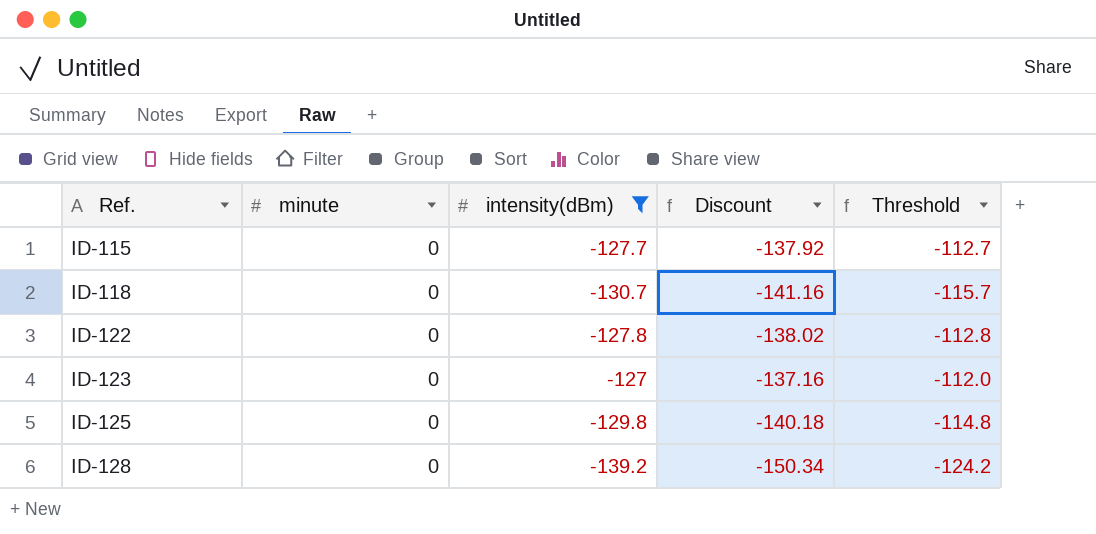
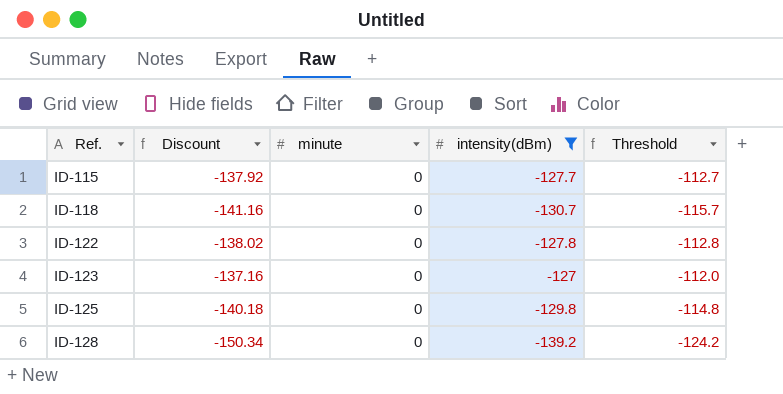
column Discount | position: 4 -> 2

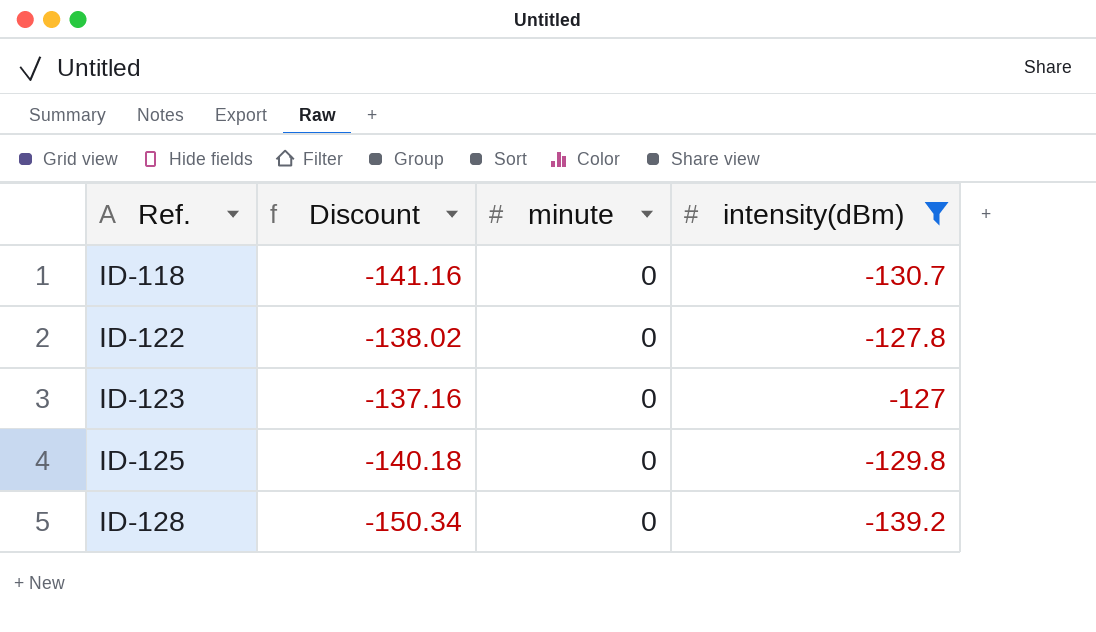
column Threshold | formula: [intensity(dBm)] + 15 -> none
row ID-115: -137.92 | 0 | -127.7 | -112.7 -> none

